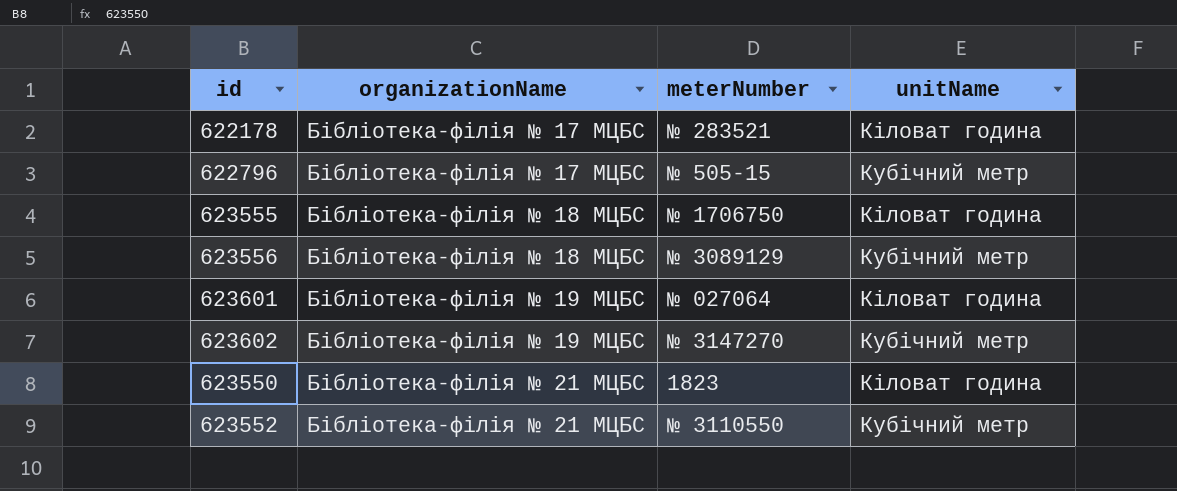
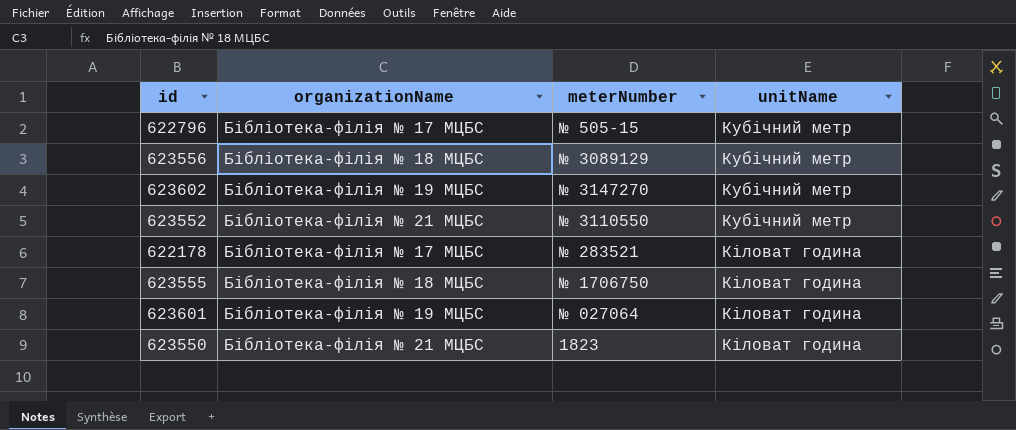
row order: organizationName ascending -> unitName ascending

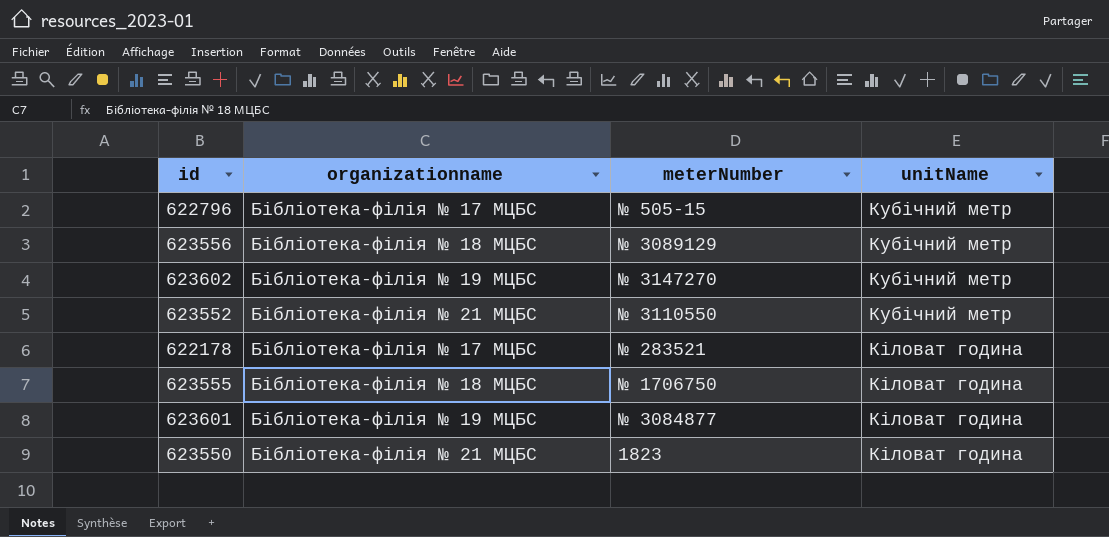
column name: organizationName -> organizationname
623601 | meterNumber: № 027064 -> № 3084877

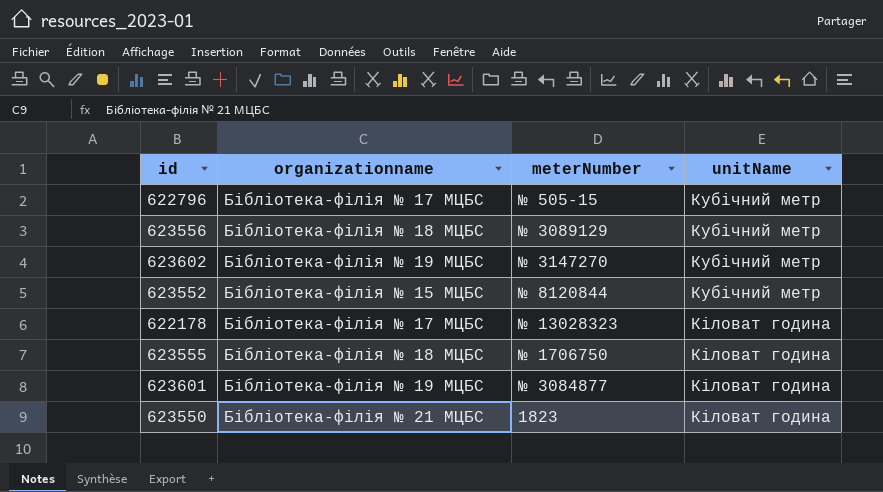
623552 | organizationname: Бібліотека-філія № 21 МЦБС -> Бібліотека-філія № 15 МЦБС
623552 | meterNumber: № 3110550 -> № 8120844
622178 | meterNumber: № 283521 -> № 13028323

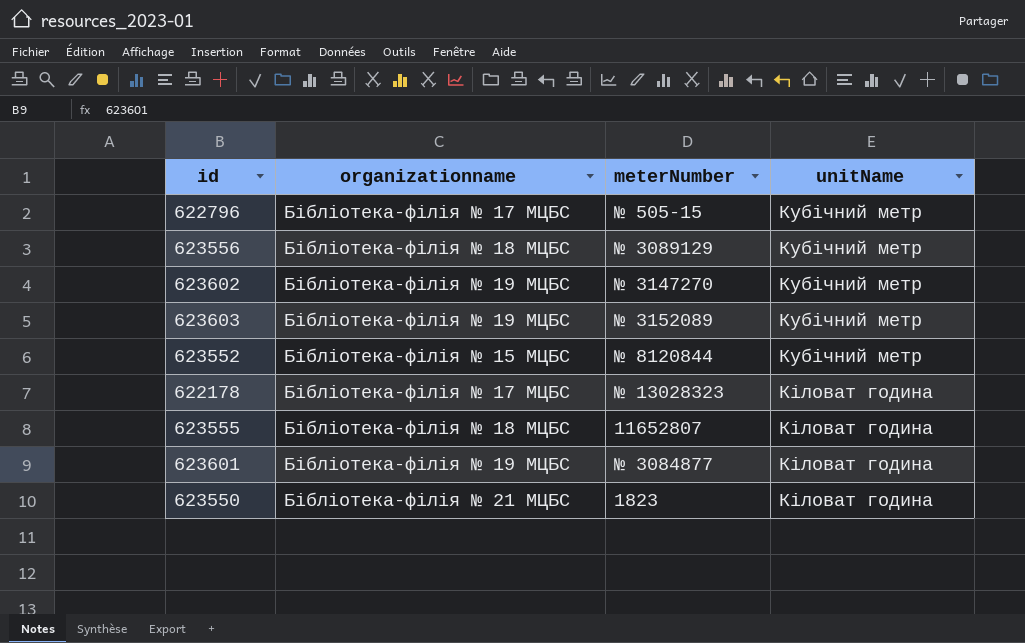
row 623603: none -> Бібліотека-філія № 19 МЦБС | № 3152089 | Кубічний метр
623555 | meterNumber: № 1706750 -> 11652807

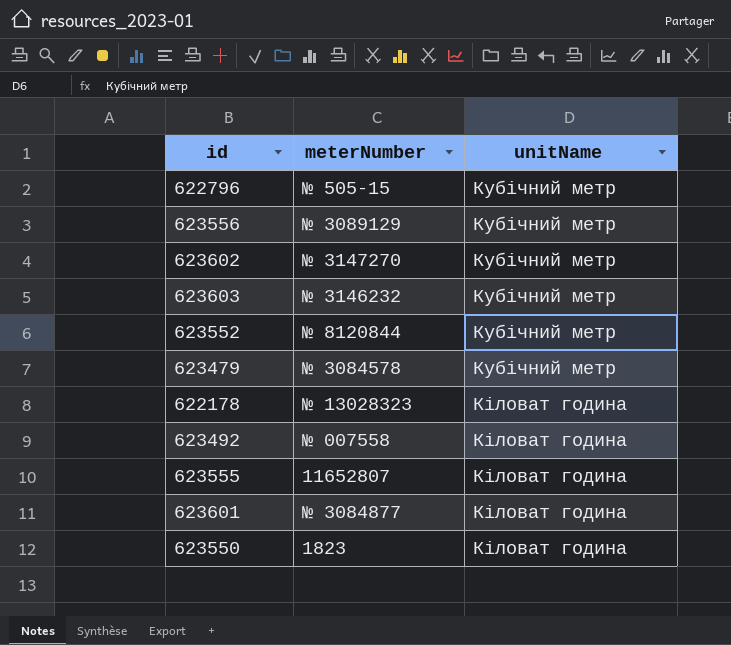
column organizationname | position: 2 -> none
623603 | meterNumber: № 3152089 -> № 3146232
row 623479: none -> № 3084578 | Кубічний метр
row 623492: none -> № 007558 | Кіловат година

